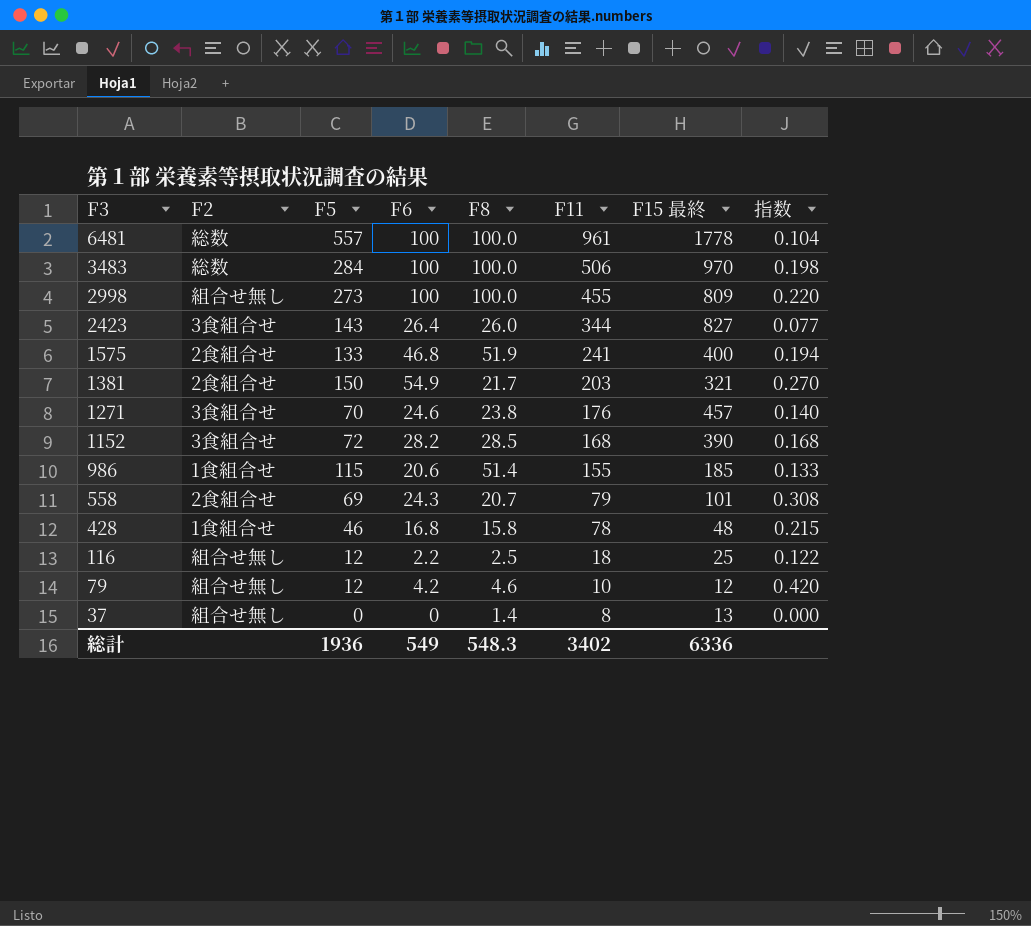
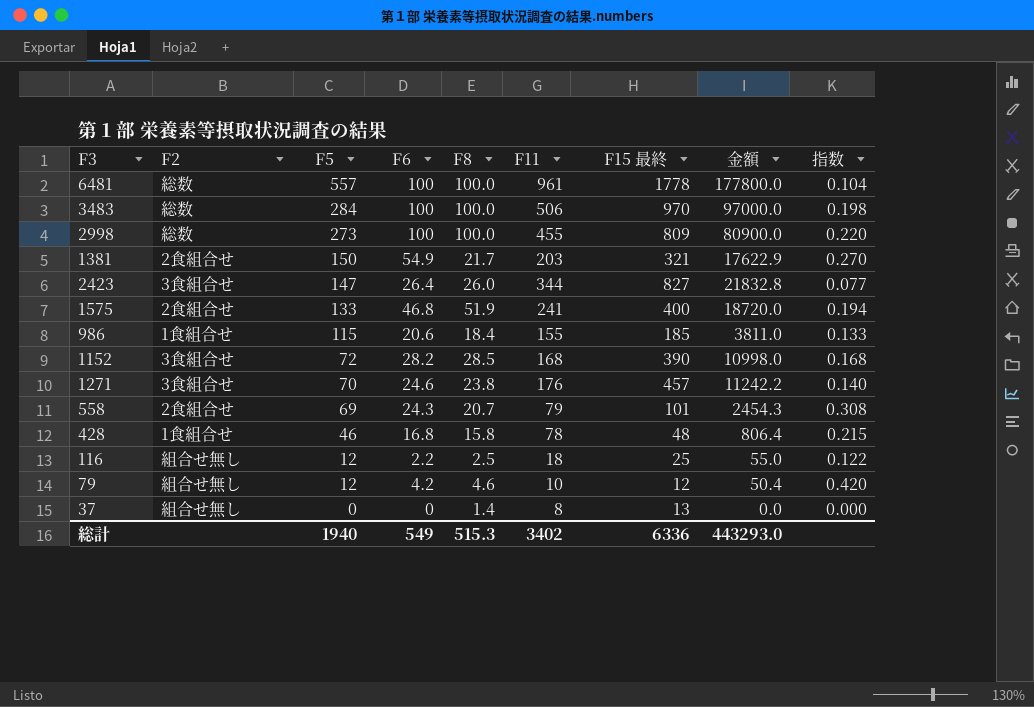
row order: F3 descending -> F5 descending
column 金額 | formula: none -> [F6] * [F15 最終]
2998 | F2: 組合せ無し -> 総数
2423 | F5: 143 -> 147
986 | F8: 51.4 -> 18.4
総計 | F5: 1936 -> 1940
総計 | F8: 548.3 -> 515.3

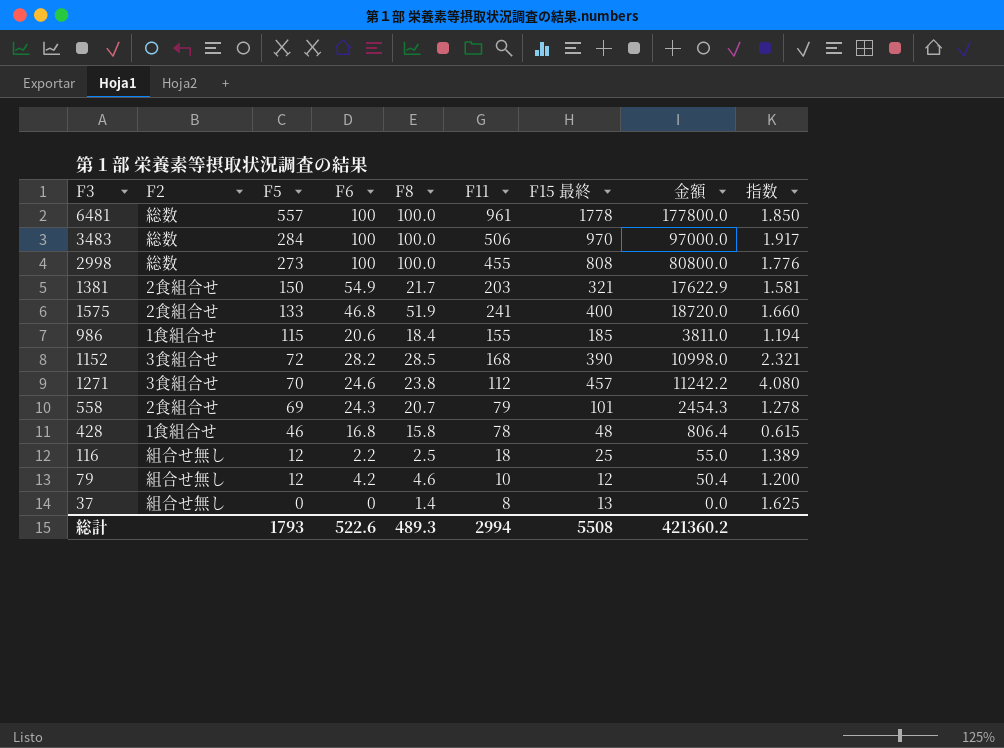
column 指数 | formula: [F6] / [F11] -> [F15 最終] / [F11]
row 2423: 3食組合せ | 147 | 26.4 | 26.0 | 344 | 827 | 21832.8 | 0.077 -> none
2998 | F15 最終: 809 -> 808
2998 | 金額: 80900.0 -> 80800.0
1271 | F11: 176 -> 112
総計 | F5: 1940 -> 1793
総計 | F6: 549 -> 522.6
総計 | F8: 515.3 -> 489.3
総計 | F11: 3402 -> 2994
総計 | F15 最終: 6336 -> 5508
総計 | 金額: 443293.0 -> 421360.2

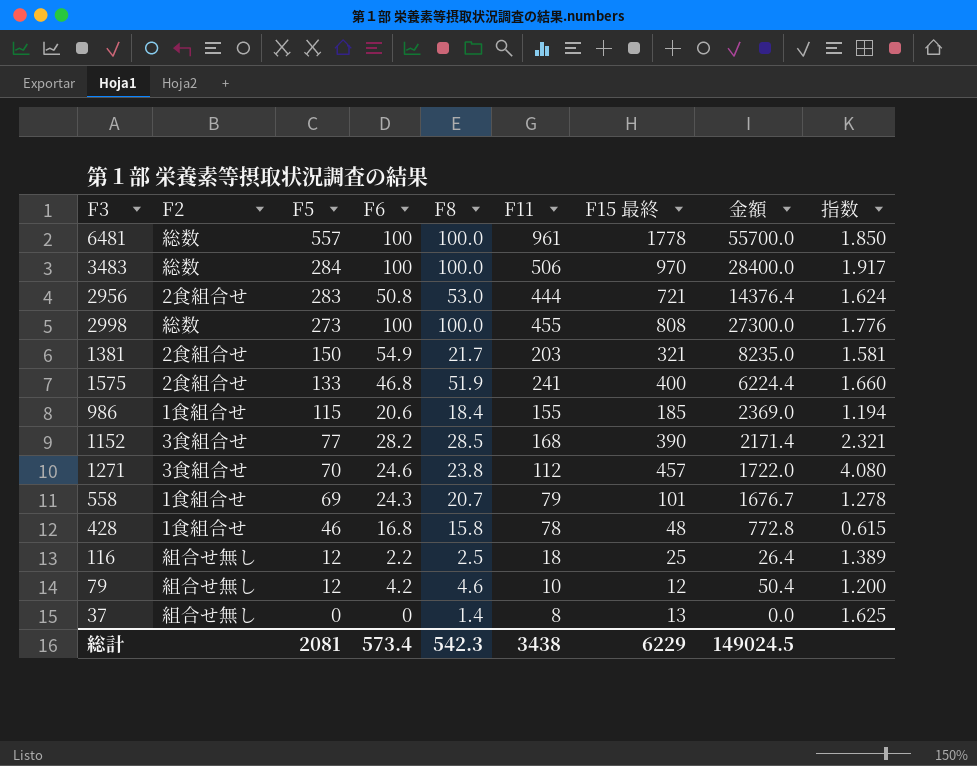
column 金額 | formula: [F6] * [F15 最終] -> [F5] * [F6]
row 2956: none -> 2食組合せ | 283 | 50.8 | 53.0 | 444 | 721 | 14376.4 | 1.624
1152 | F5: 72 -> 77
558 | F2: 2食組合せ -> 1食組合せ
総計 | F5: 1793 -> 2081
総計 | F6: 522.6 -> 573.4
総計 | F8: 489.3 -> 542.3
総計 | F11: 2994 -> 3438
総計 | F15 最終: 5508 -> 6229
総計 | 金額: 421360.2 -> 149024.5

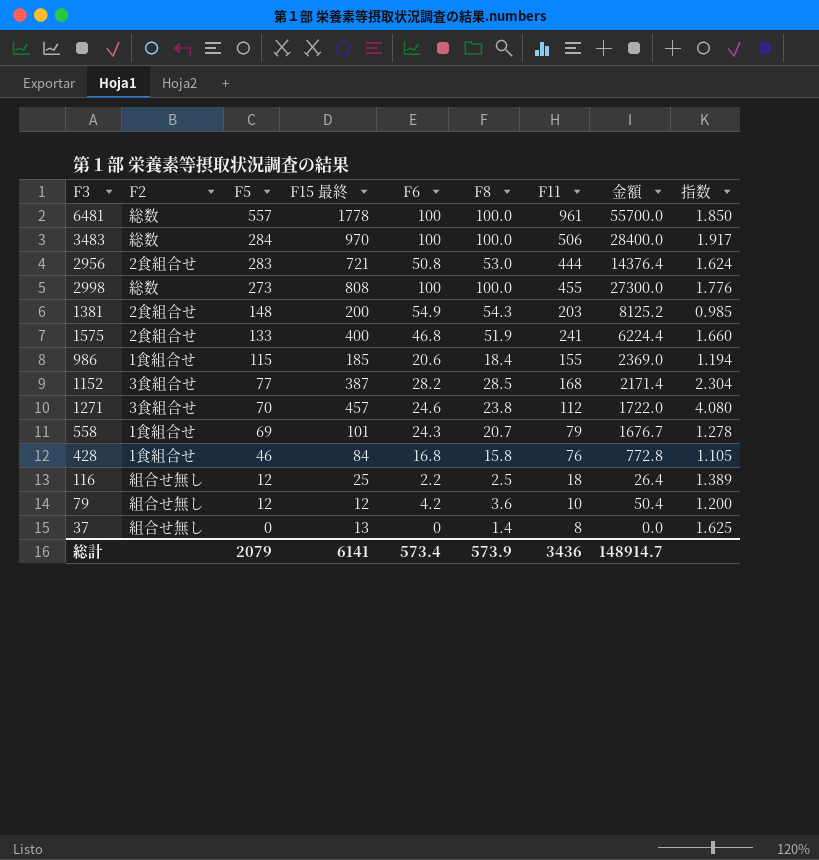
column F15 最終 | position: 7 -> 4
1381 | F5: 150 -> 148
1381 | F15 最終: 321 -> 200
1381 | F8: 21.7 -> 54.3
1381 | 金額: 8235.0 -> 8125.2
1381 | 指数: 1.581 -> 0.985
1152 | F15 最終: 390 -> 387
1152 | 指数: 2.321 -> 2.304
428 | F15 最終: 48 -> 84
428 | F11: 78 -> 76
428 | 指数: 0.615 -> 1.105
79 | F8: 4.6 -> 3.6
総計 | F5: 2081 -> 2079
総計 | F15 最終: 6229 -> 6141
総計 | F8: 542.3 -> 573.9
総計 | F11: 3438 -> 3436
総計 | 金額: 149024.5 -> 148914.7

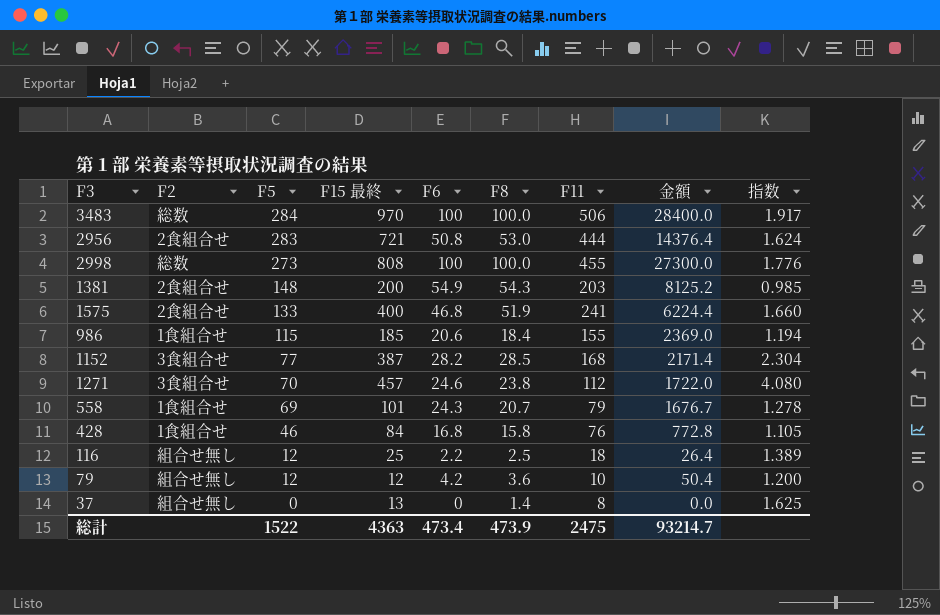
row 6481: 総数 | 557 | 1778 | 100 | 100.0 | 961 | 55700.0 | 1.850 -> none
総計 | F5: 2079 -> 1522
総計 | F15 最終: 6141 -> 4363
総計 | F6: 573.4 -> 473.4
総計 | F8: 573.9 -> 473.9
総計 | F11: 3436 -> 2475
総計 | 金額: 148914.7 -> 93214.7

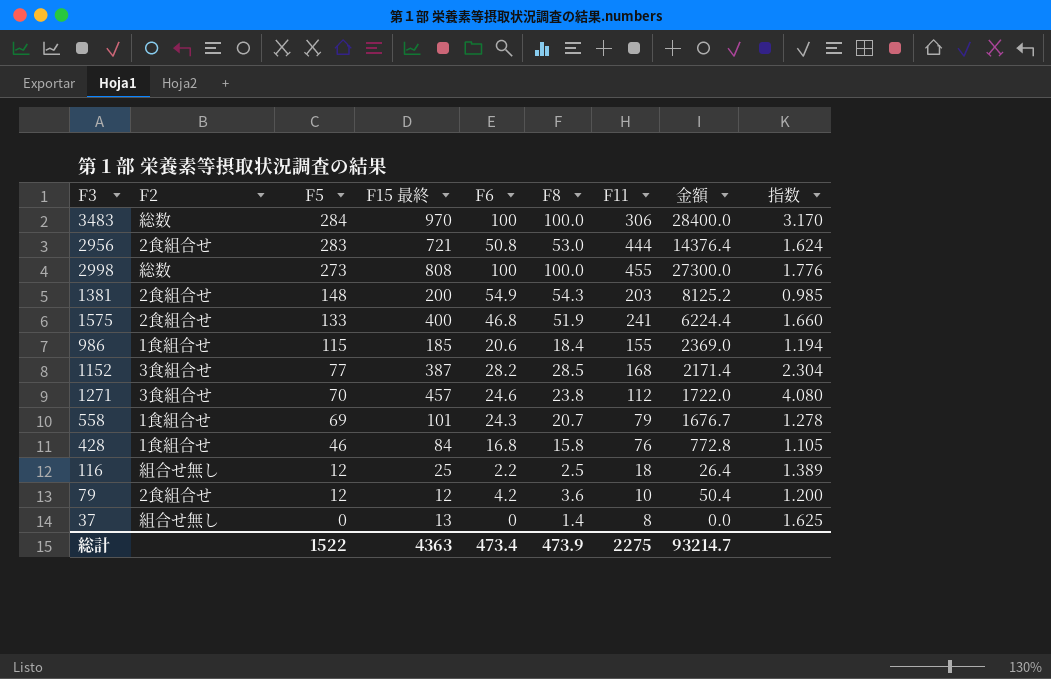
3483 | F11: 506 -> 306
3483 | 指数: 1.917 -> 3.170
79 | F2: 組合せ無し -> 2食組合せ
総計 | F11: 2475 -> 2275

